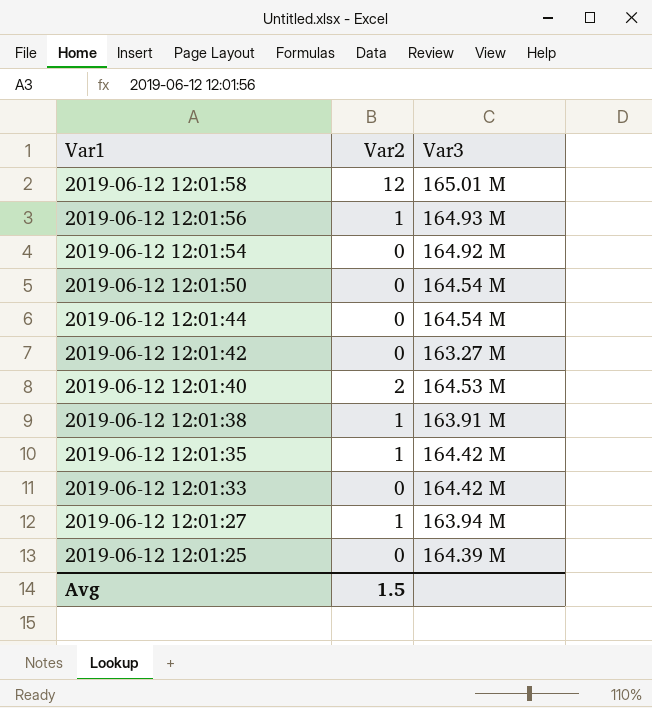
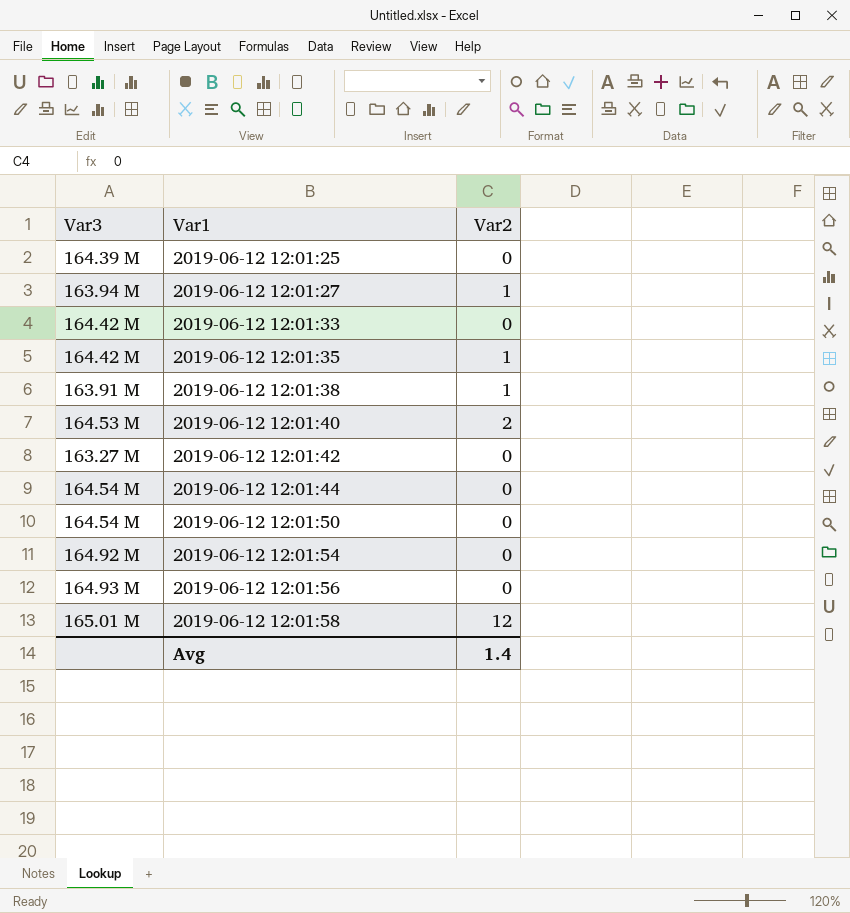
row order: Var1 descending -> Var1 ascending
column Var3 | position: 3 -> 1
2019-06-12 12:01:56 | Var2: 1 -> 0
Avg | Var2: 1.5 -> 1.4

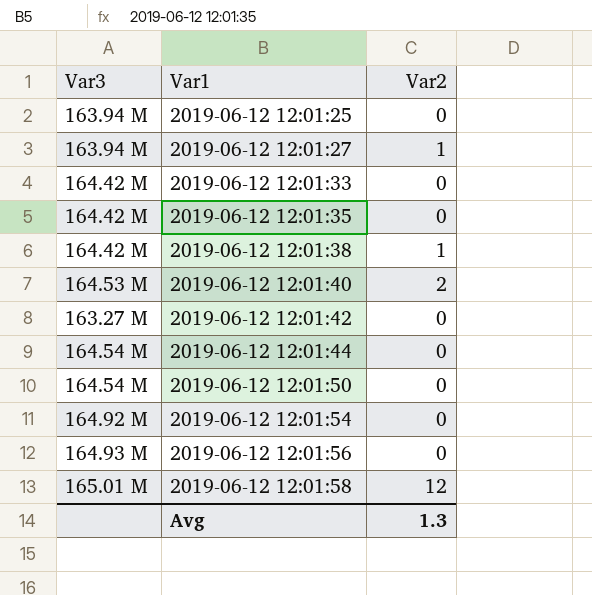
2019-06-12 12:01:25 | Var3: 164.39 M -> 163.94 M
2019-06-12 12:01:35 | Var2: 1 -> 0
2019-06-12 12:01:38 | Var3: 163.91 M -> 164.42 M
Avg | Var2: 1.4 -> 1.3

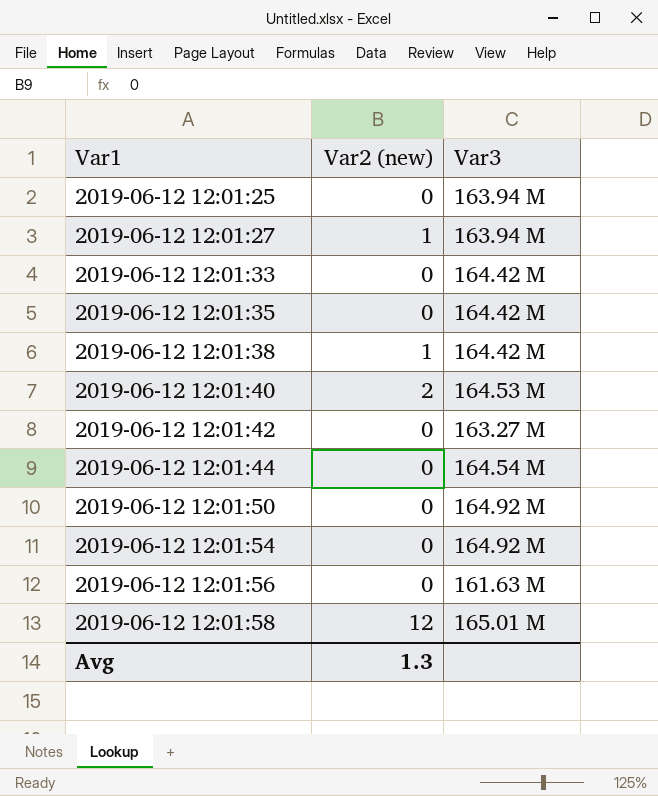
column name: Var2 -> Var2 (new)
column Var3 | position: 1 -> 3
2019-06-12 12:01:50 | Var3: 164.54 M -> 164.92 M
2019-06-12 12:01:56 | Var3: 164.93 M -> 161.63 M

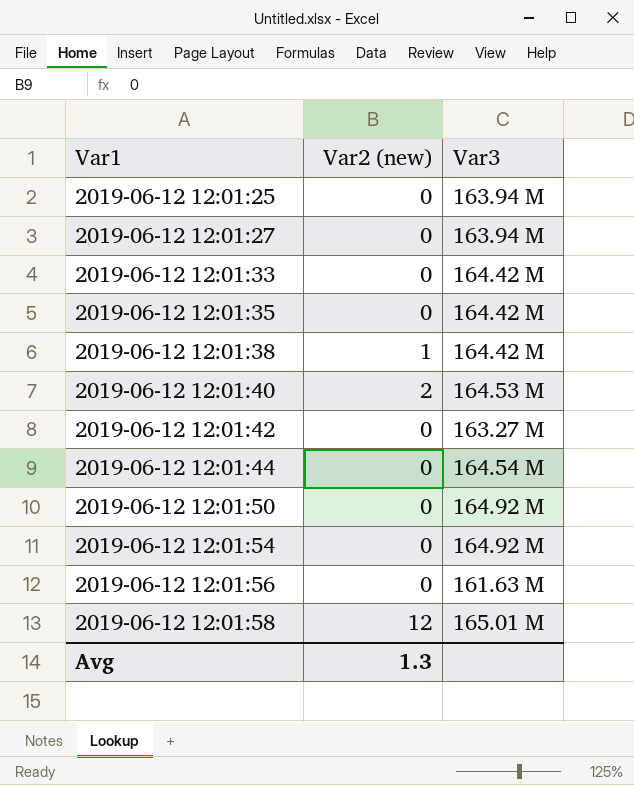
2019-06-12 12:01:27 | Var2 (new): 1 -> 0

